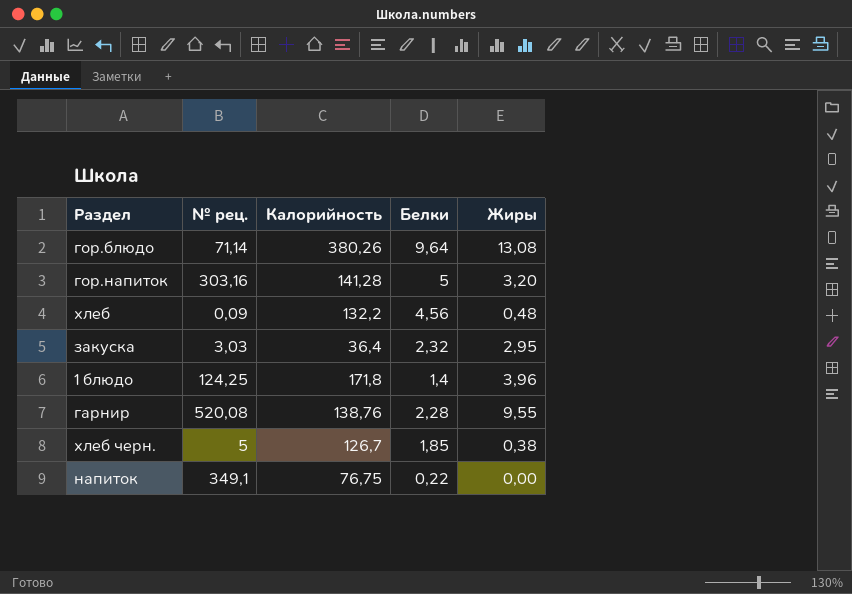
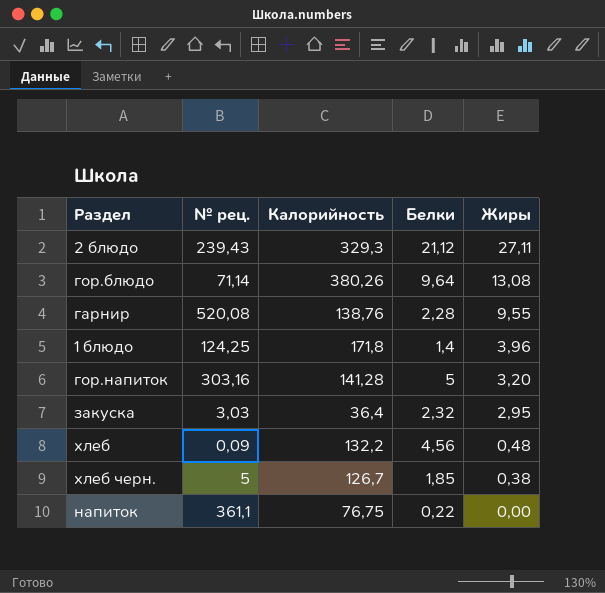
row order: none -> Жиры descending
row 2 блюдо: none -> 239,43 | 329,3 | 21,12 | 27,11
напиток | № рец.: 349,1 -> 361,1

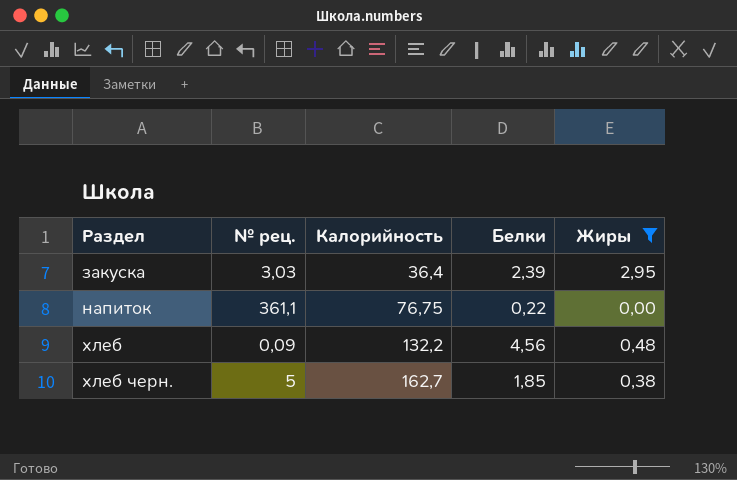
filter: none -> Жиры <= 2,95
row order: Жиры descending -> Раздел ascending
закуска | Белки: 2,32 -> 2,39
хлеб черн. | Калорийность: 126,7 -> 162,7

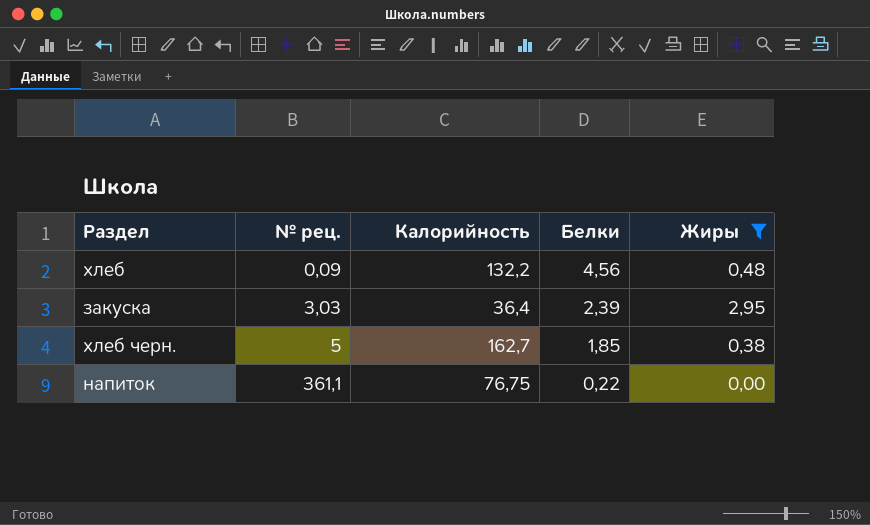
row order: Раздел ascending -> № рец. ascending

